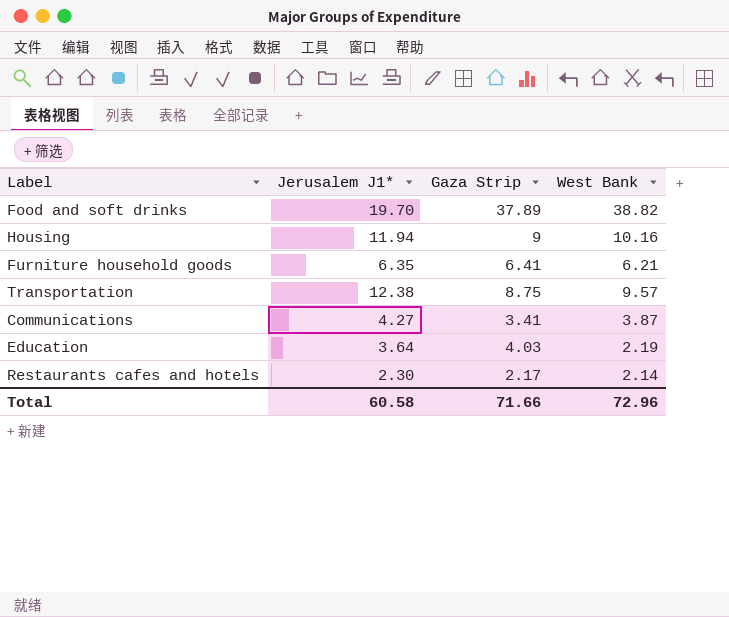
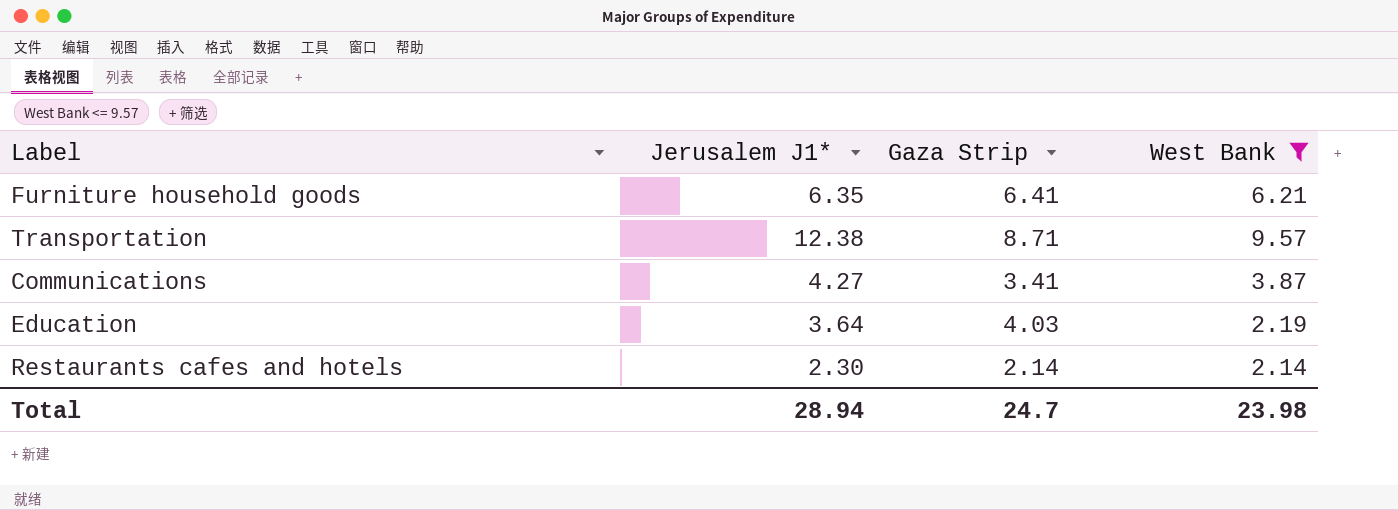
filter: none -> West Bank <= 9.57
Transportation | Gaza Strip: 8.75 -> 8.71
Restaurants cafes and hotels | Gaza Strip: 2.17 -> 2.14
Total | Jerusalem J1*: 60.58 -> 28.94
Total | Gaza Strip: 71.66 -> 24.7
Total | West Bank: 72.96 -> 23.98

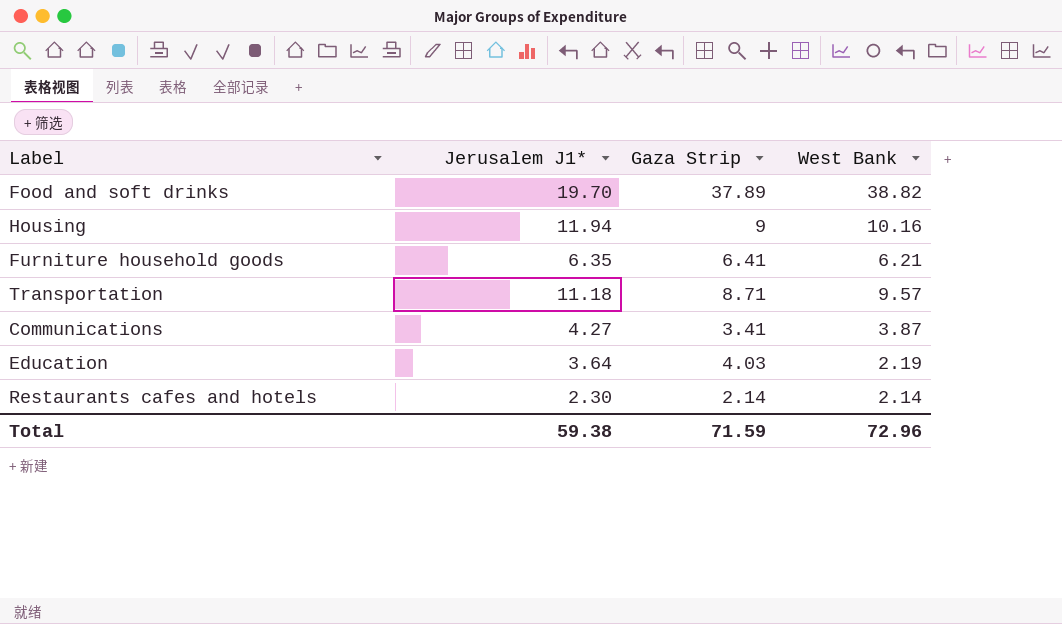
filter: West Bank <= 9.57 -> none
Transportation | Jerusalem J1*: 12.38 -> 11.18
Total | Jerusalem J1*: 28.94 -> 59.38
Total | Gaza Strip: 24.7 -> 71.59
Total | West Bank: 23.98 -> 72.96

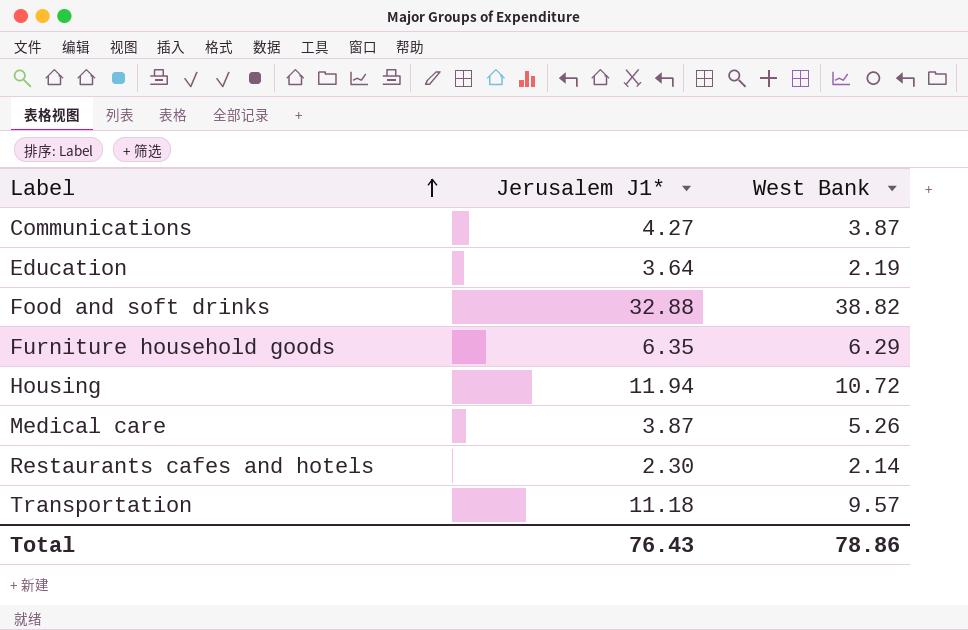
row order: none -> Label ascending
column Gaza Strip | position: 3 -> none
Food and soft drinks | Jerusalem J1*: 19.70 -> 32.88
Furniture household goods | West Bank: 6.21 -> 6.29
Housing | West Bank: 10.16 -> 10.72
row Medical care: none -> 3.87 | 5.26
Total | Jerusalem J1*: 59.38 -> 76.43
Total | West Bank: 72.96 -> 78.86

